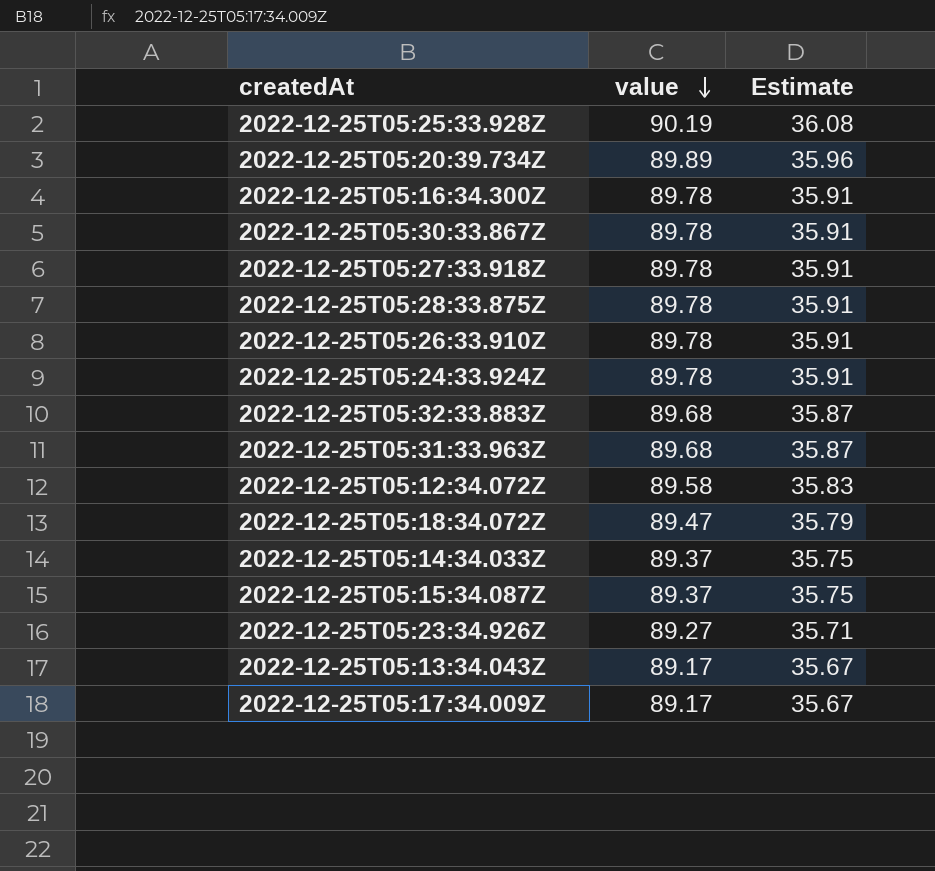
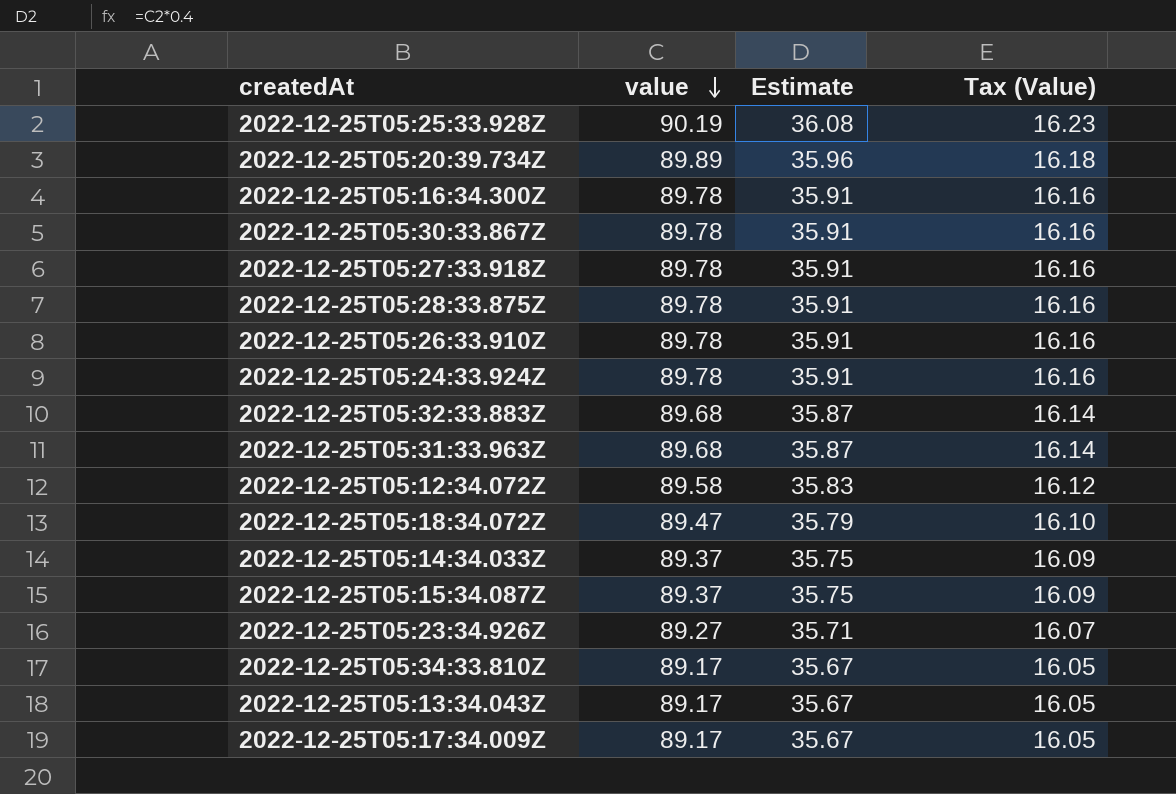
column Tax (Value) | formula: none -> [value] * 0.18
row 2022-12-25T05:34:33.810Z: none -> 89.17 | 35.67 | 16.05

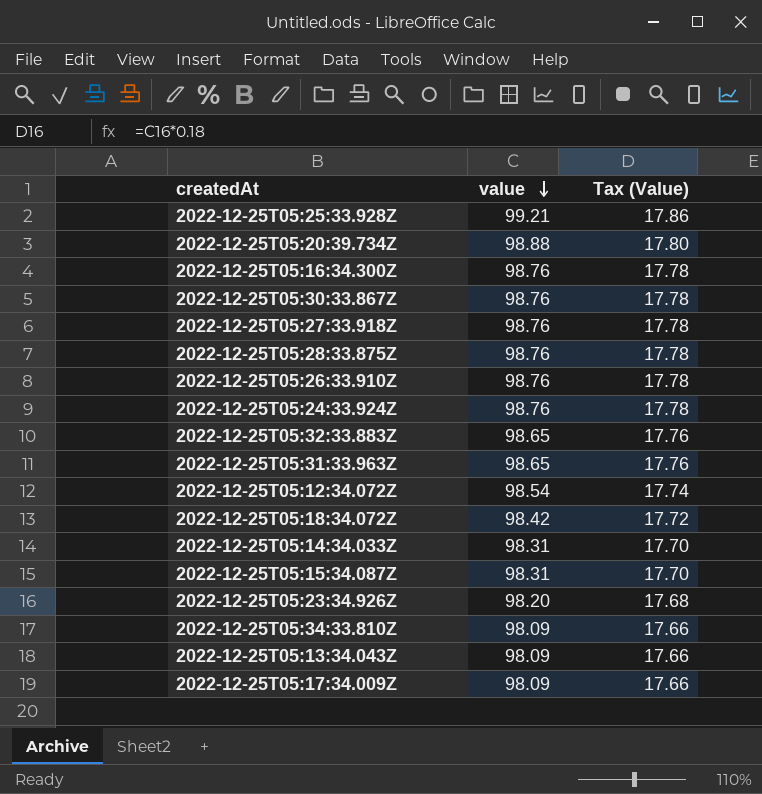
column Estimate | formula: [value] * 0.4 -> none
2022-12-25T05:25:33.928Z | value: 90.19 -> 99.21
2022-12-25T05:25:33.928Z | Tax (Value): 16.23 -> 17.86
2022-12-25T05:20:39.734Z | value: 89.89 -> 98.88
2022-12-25T05:20:39.734Z | Tax (Value): 16.18 -> 17.80
2022-12-25T05:16:34.300Z | value: 89.78 -> 98.76
2022-12-25T05:16:34.300Z | Tax (Value): 16.16 -> 17.78
2022-12-25T05:30:33.867Z | value: 89.78 -> 98.76
2022-12-25T05:30:33.867Z | Tax (Value): 16.16 -> 17.78
2022-12-25T05:27:33.918Z | value: 89.78 -> 98.76
2022-12-25T05:27:33.918Z | Tax (Value): 16.16 -> 17.78
2022-12-25T05:28:33.875Z | value: 89.78 -> 98.76
2022-12-25T05:28:33.875Z | Tax (Value): 16.16 -> 17.78
2022-12-25T05:26:33.910Z | value: 89.78 -> 98.76
2022-12-25T05:26:33.910Z | Tax (Value): 16.16 -> 17.78
2022-12-25T05:24:33.924Z | value: 89.78 -> 98.76
2022-12-25T05:24:33.924Z | Tax (Value): 16.16 -> 17.78
2022-12-25T05:32:33.883Z | value: 89.68 -> 98.65
2022-12-25T05:32:33.883Z | Tax (Value): 16.14 -> 17.76
2022-12-25T05:31:33.963Z | value: 89.68 -> 98.65
2022-12-25T05:31:33.963Z | Tax (Value): 16.14 -> 17.76
2022-12-25T05:12:34.072Z | value: 89.58 -> 98.54
2022-12-25T05:12:34.072Z | Tax (Value): 16.12 -> 17.74
2022-12-25T05:18:34.072Z | value: 89.47 -> 98.42
2022-12-25T05:18:34.072Z | Tax (Value): 16.10 -> 17.72
2022-12-25T05:14:34.033Z | value: 89.37 -> 98.31
2022-12-25T05:14:34.033Z | Tax (Value): 16.09 -> 17.70
2022-12-25T05:15:34.087Z | value: 89.37 -> 98.31
2022-12-25T05:15:34.087Z | Tax (Value): 16.09 -> 17.70
2022-12-25T05:23:34.926Z | value: 89.27 -> 98.20
2022-12-25T05:23:34.926Z | Tax (Value): 16.07 -> 17.68
2022-12-25T05:34:33.810Z | value: 89.17 -> 98.09
2022-12-25T05:34:33.810Z | Tax (Value): 16.05 -> 17.66
2022-12-25T05:13:34.043Z | value: 89.17 -> 98.09
2022-12-25T05:13:34.043Z | Tax (Value): 16.05 -> 17.66
2022-12-25T05:17:34.009Z | value: 89.17 -> 98.09
2022-12-25T05:17:34.009Z | Tax (Value): 16.05 -> 17.66

